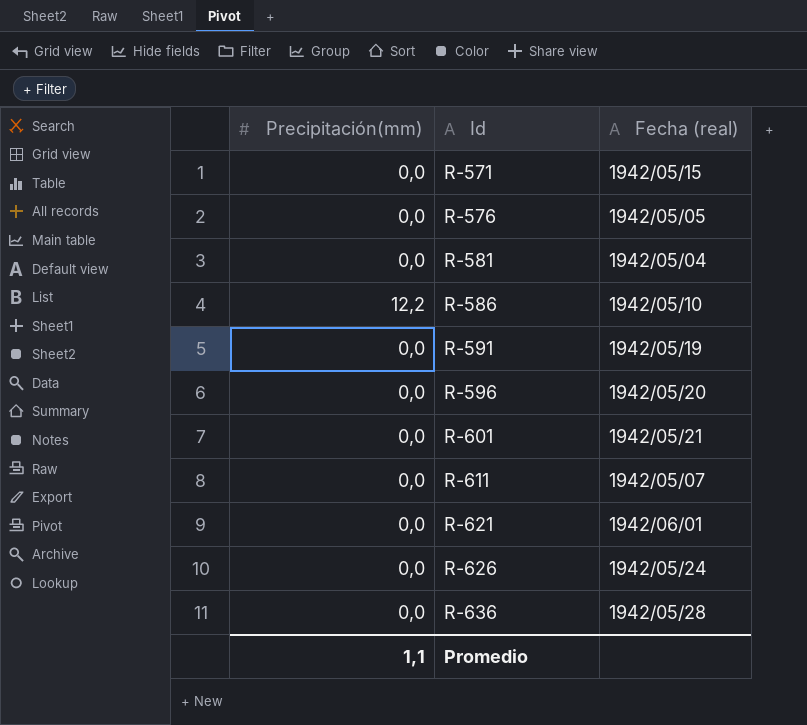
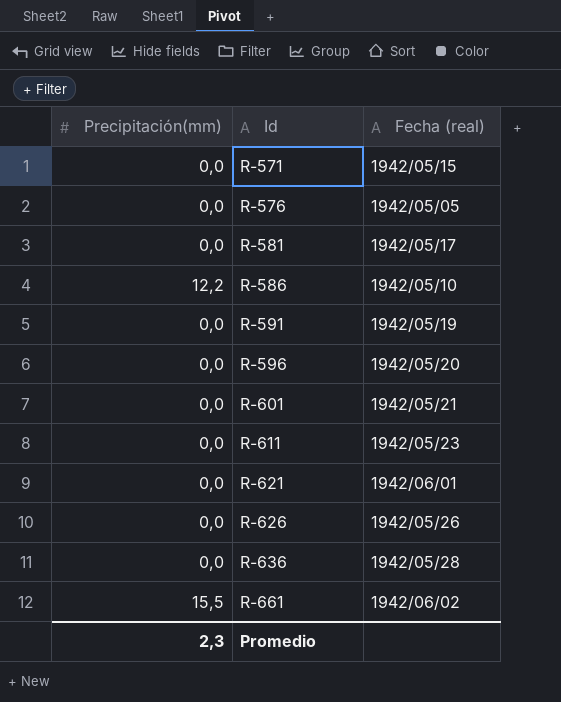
R-581 | Fecha (real): 1942/05/04 -> 1942/05/17
R-611 | Fecha (real): 1942/05/07 -> 1942/05/23
R-626 | Fecha (real): 1942/05/24 -> 1942/05/26
row R-661: none -> 15,5 | 1942/06/02
Promedio | Precipitación(mm): 1,1 -> 2,3

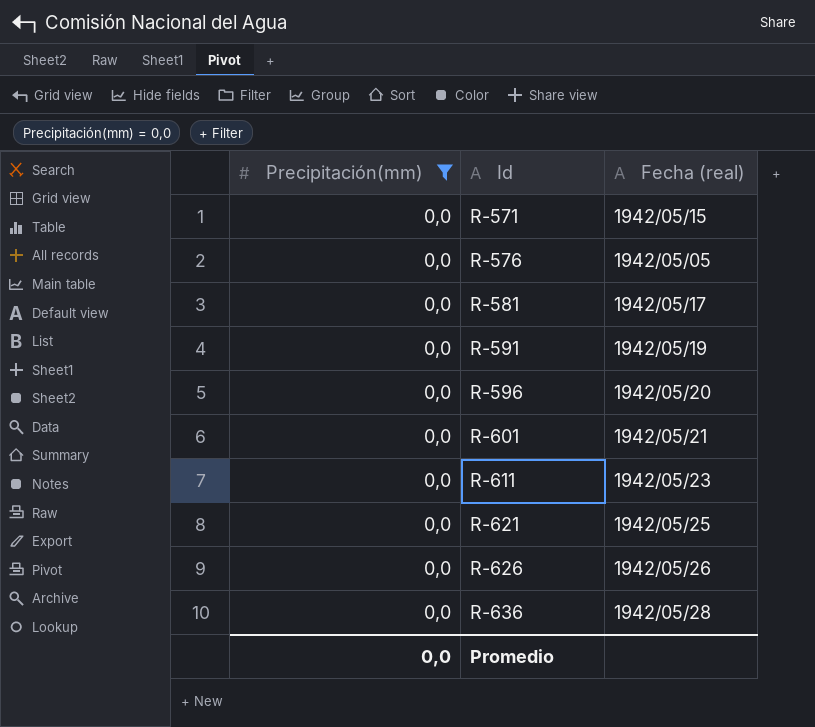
filter: none -> Precipitación(mm) = 0,0
R-621 | Fecha (real): 1942/06/01 -> 1942/05/25
Promedio | Precipitación(mm): 2,3 -> 0,0

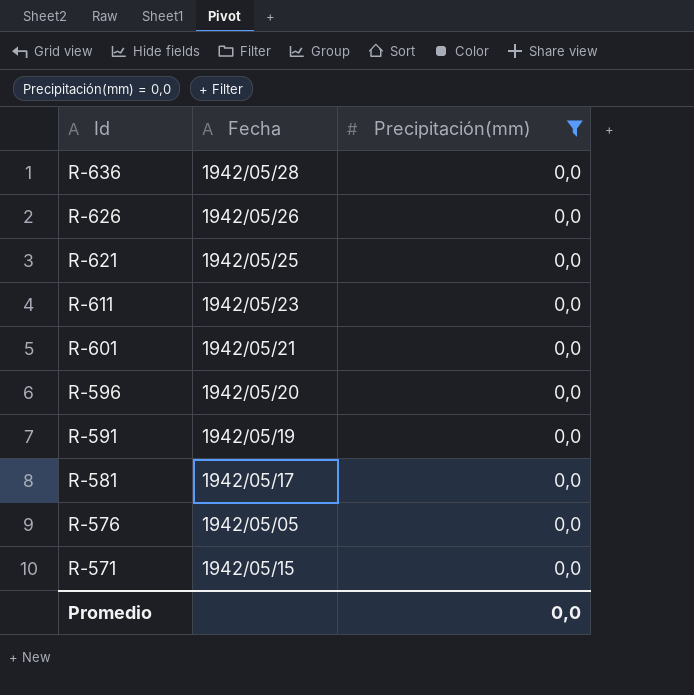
row order: Id ascending -> Id descending
column name: Fecha (real) -> Fecha
column Precipitación(mm) | position: 1 -> 3

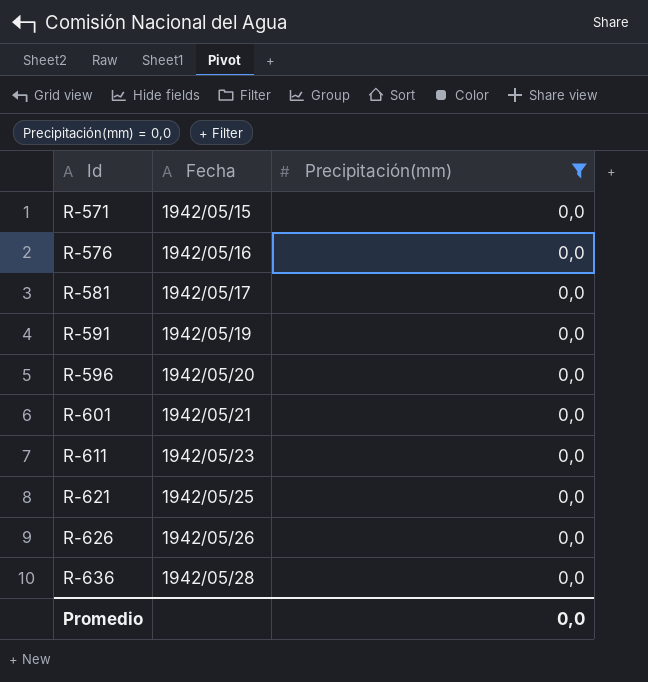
row order: Id descending -> Id ascending
R-576 | Fecha: 1942/05/05 -> 1942/05/16

